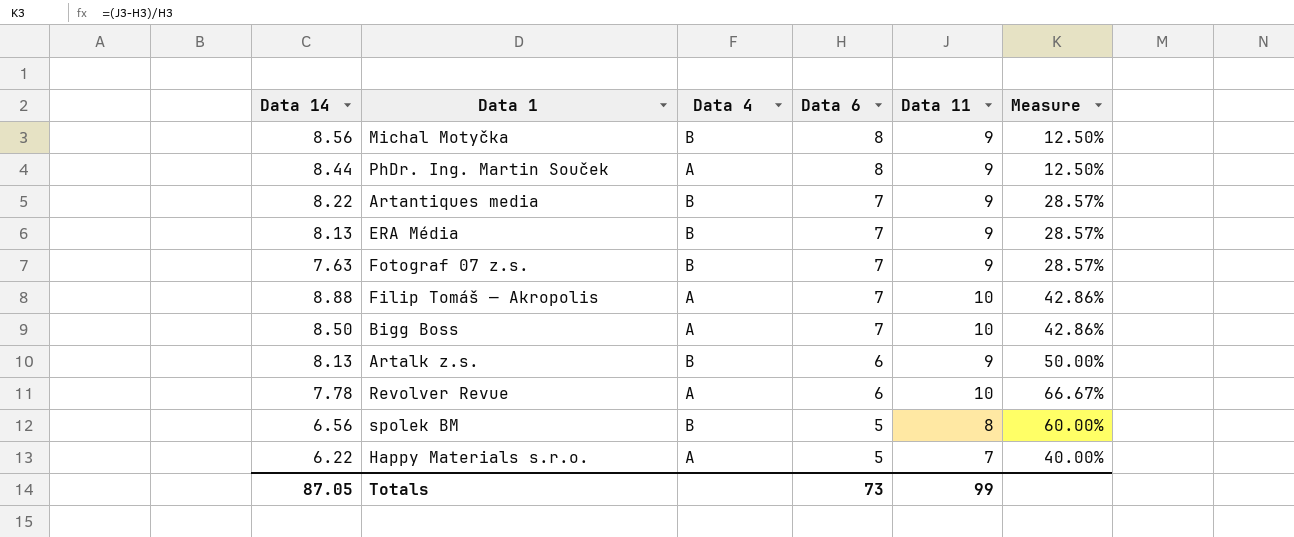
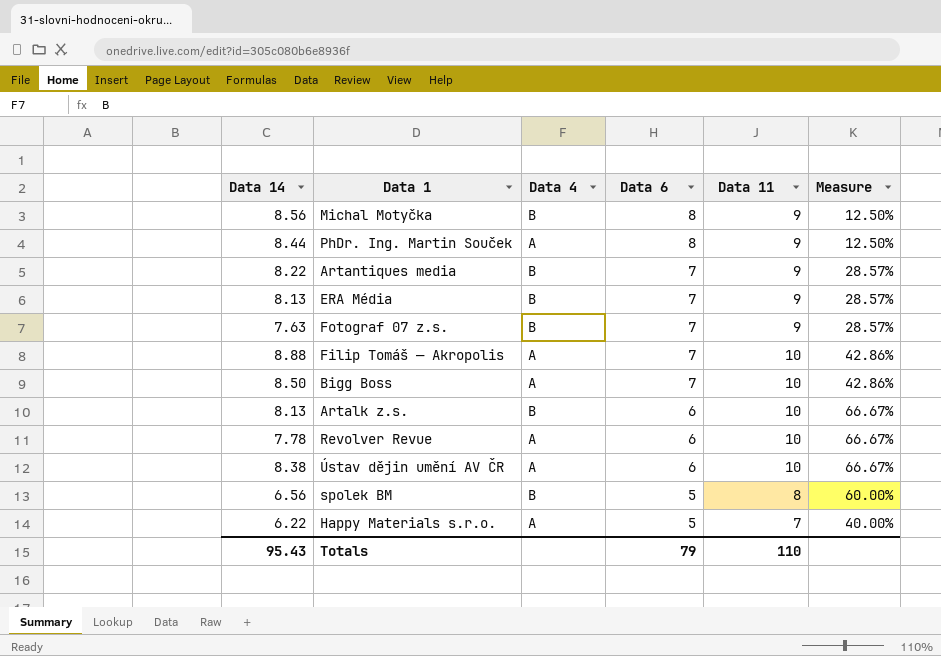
Artalk z.s. | Data 11: 9 -> 10
Artalk z.s. | Measure: 50.00% -> 66.67%
row Ústav dějin umění AV ČR: none -> 8.38 | A | 6 | 10 | 66.67%
Totals | Data 14: 87.05 -> 95.43
Totals | Data 6: 73 -> 79
Totals | Data 11: 99 -> 110

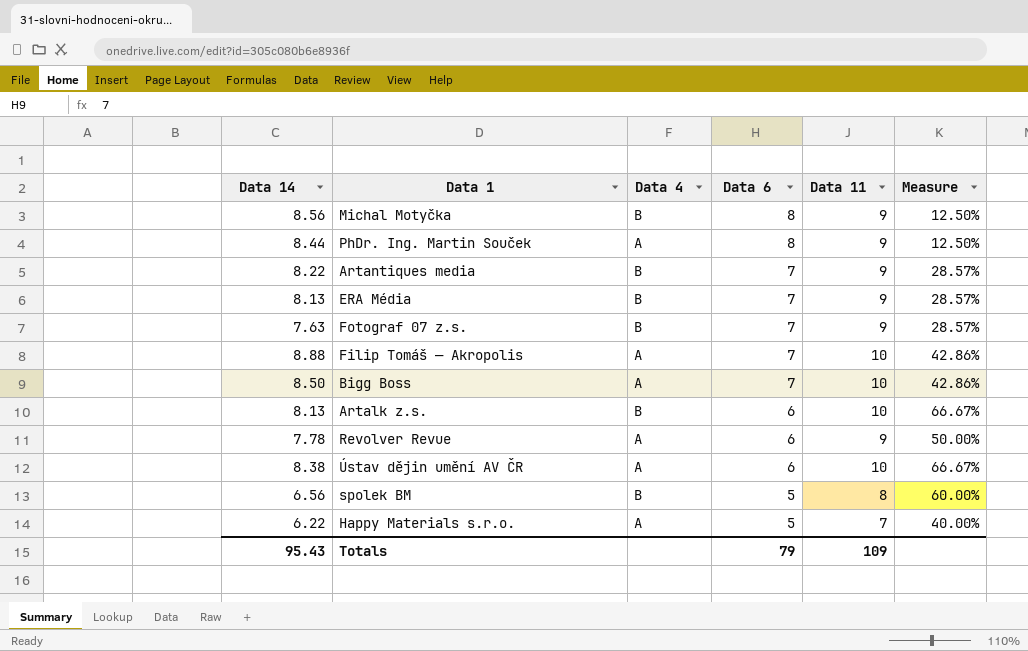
Revolver Revue | Data 11: 10 -> 9
Revolver Revue | Measure: 66.67% -> 50.00%
Totals | Data 11: 110 -> 109

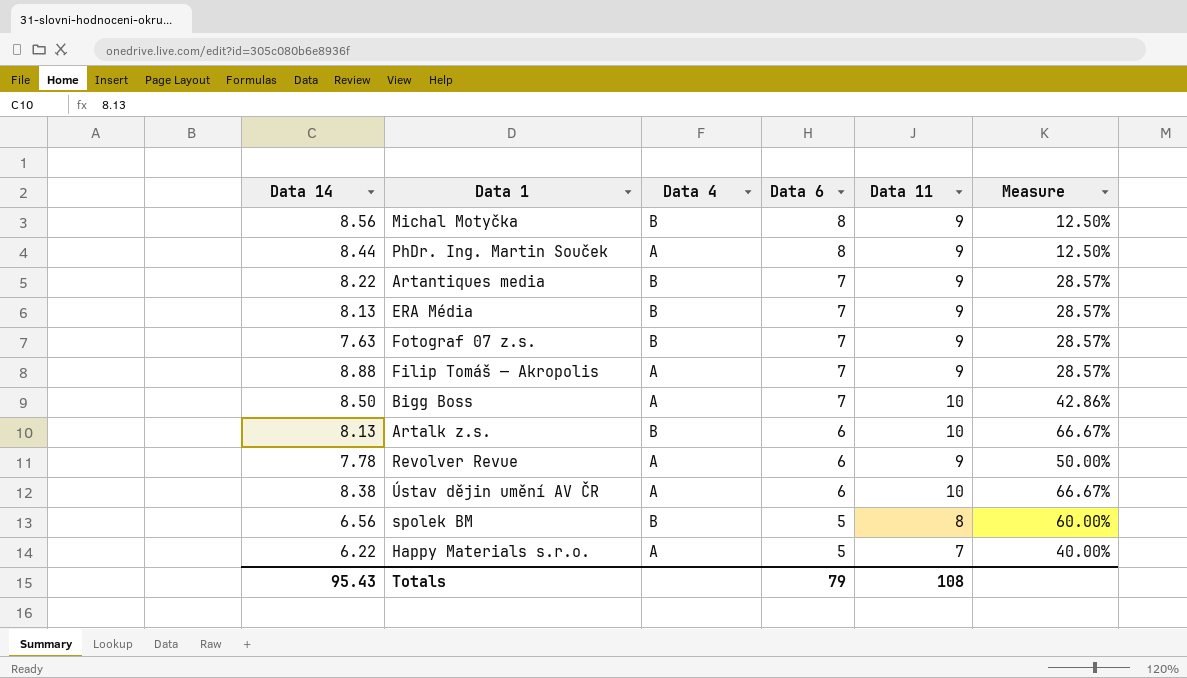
Filip Tomáš — Akropolis | Data 11: 10 -> 9
Filip Tomáš — Akropolis | Measure: 42.86% -> 28.57%
Totals | Data 11: 109 -> 108

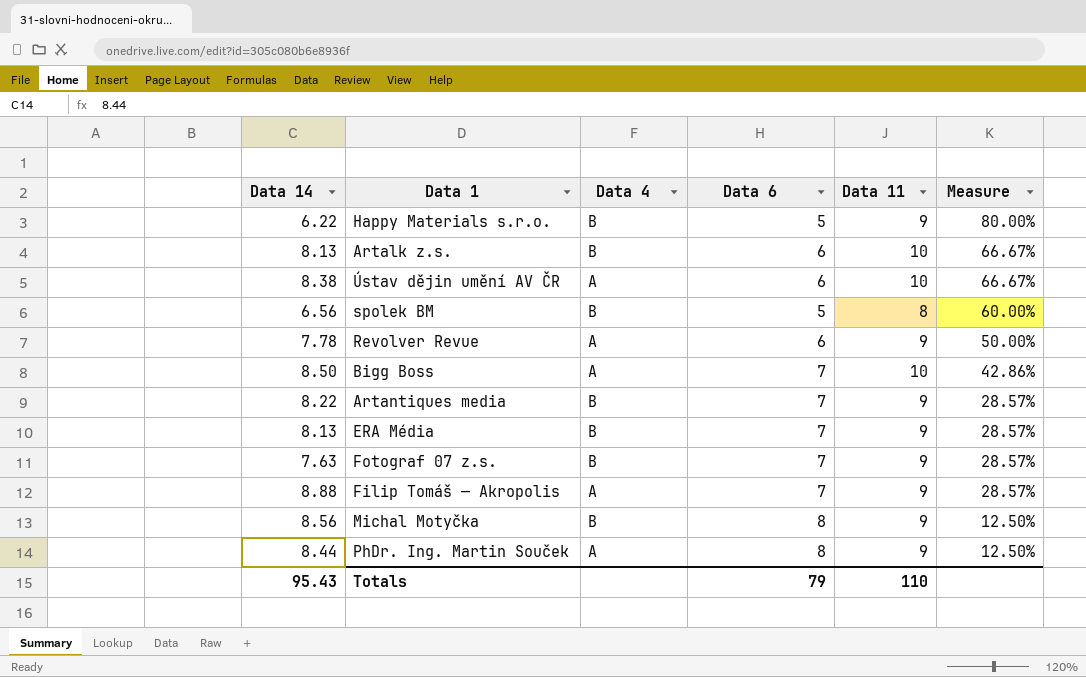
row order: Data 6 descending -> Measure descending
Happy Materials s.r.o. | Data 4: A -> B
Happy Materials s.r.o. | Data 11: 7 -> 9
Happy Materials s.r.o. | Measure: 40.00% -> 80.00%
Totals | Data 11: 108 -> 110

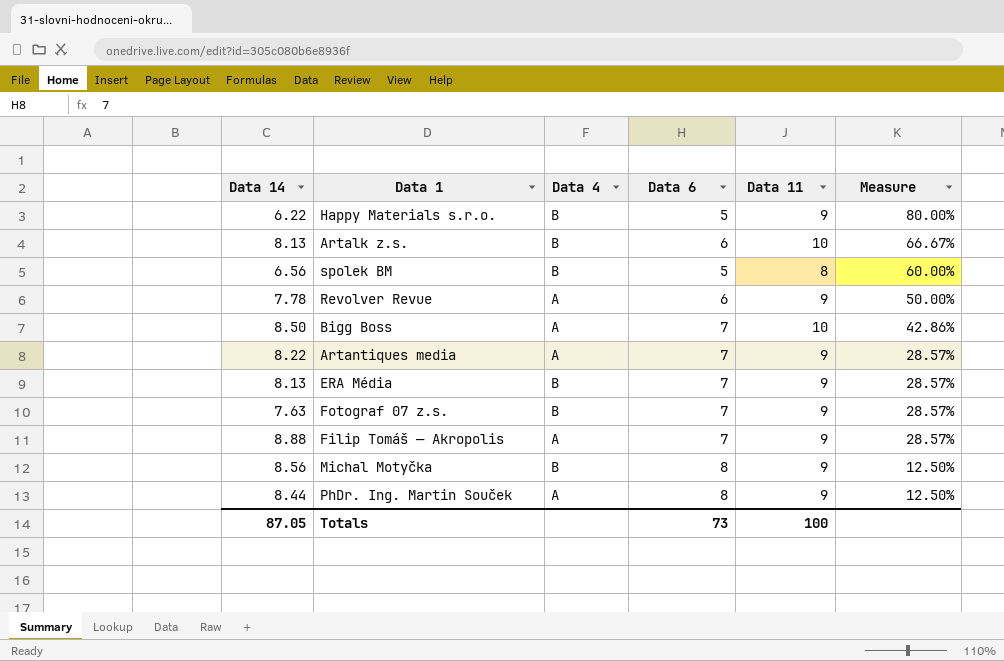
row Ústav dějin umění AV ČR: 8.38 | A | 6 | 10 | 66.67% -> none
Artantiques media | Data 4: B -> A
Totals | Data 14: 95.43 -> 87.05
Totals | Data 6: 79 -> 73
Totals | Data 11: 110 -> 100

